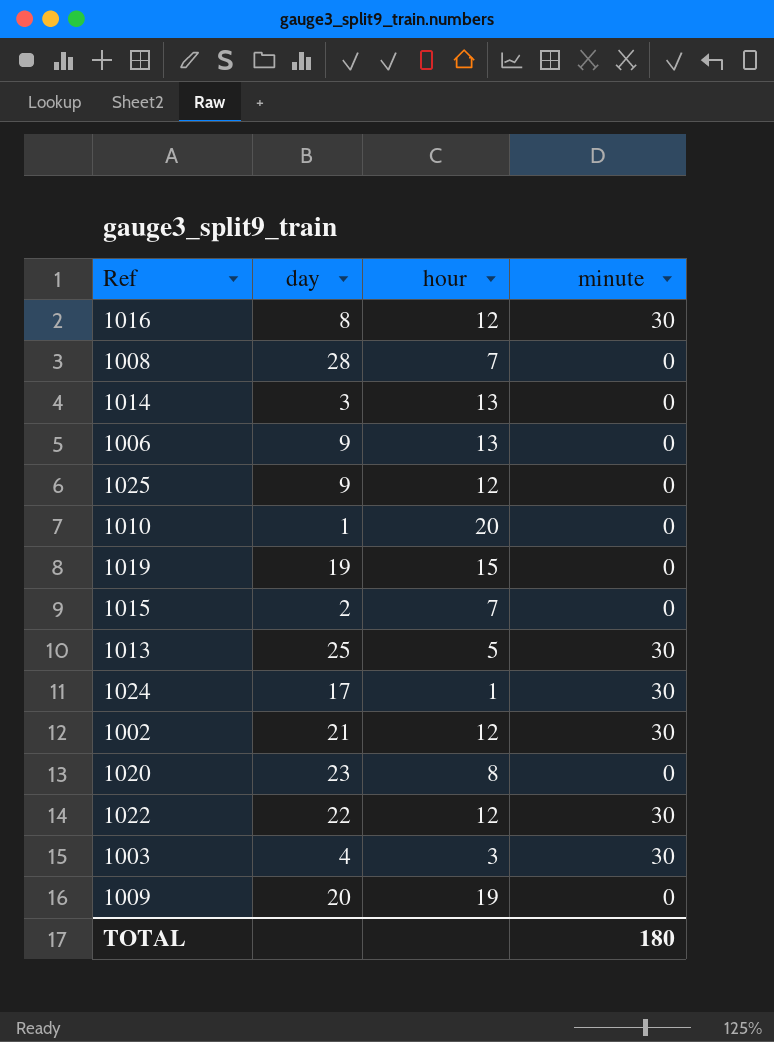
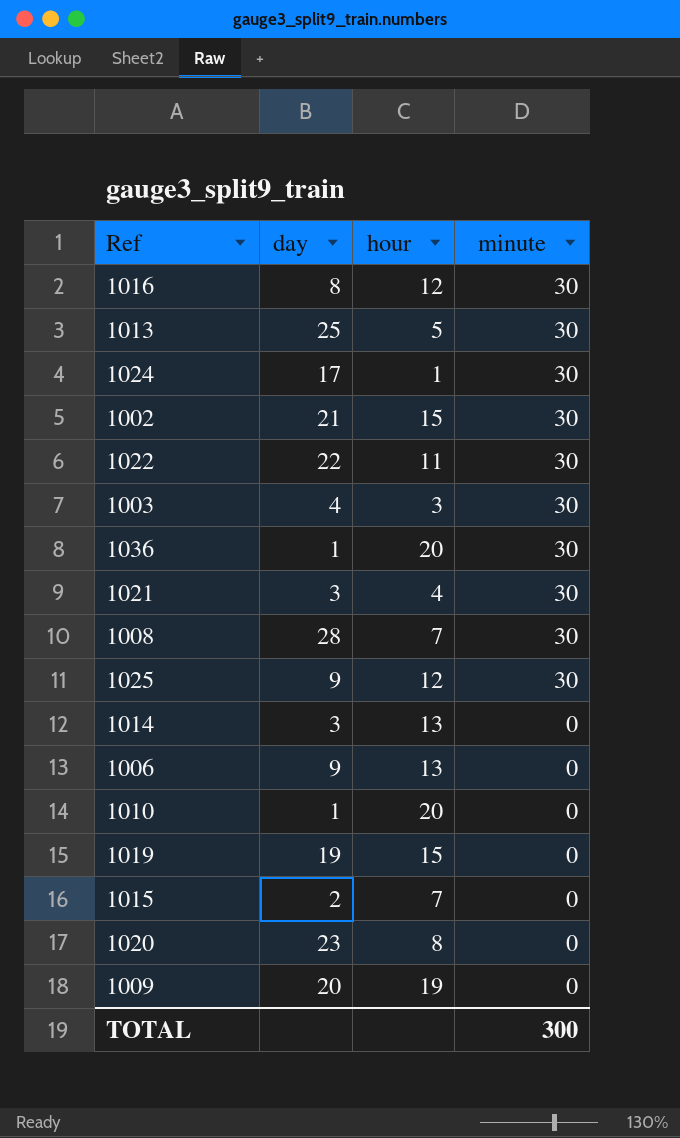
row order: none -> minute descending
1002 | hour: 12 -> 15
1022 | hour: 12 -> 11
row 1036: none -> 1 | 20 | 30
row 1021: none -> 3 | 4 | 30
1008 | minute: 0 -> 30
1025 | minute: 0 -> 30
TOTAL | minute: 180 -> 300

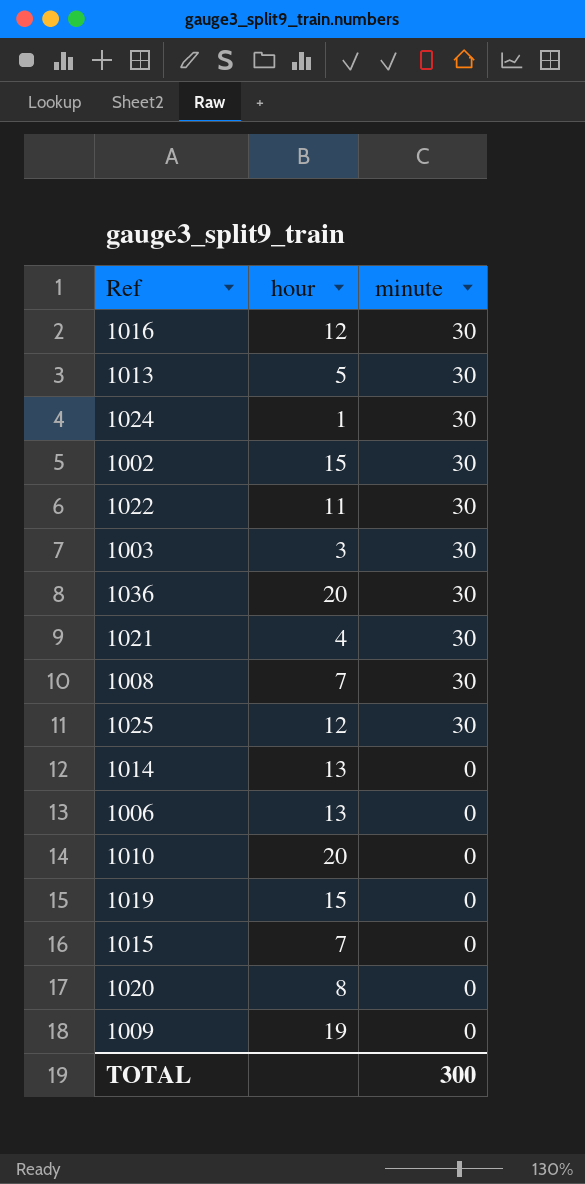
column day | position: 2 -> none

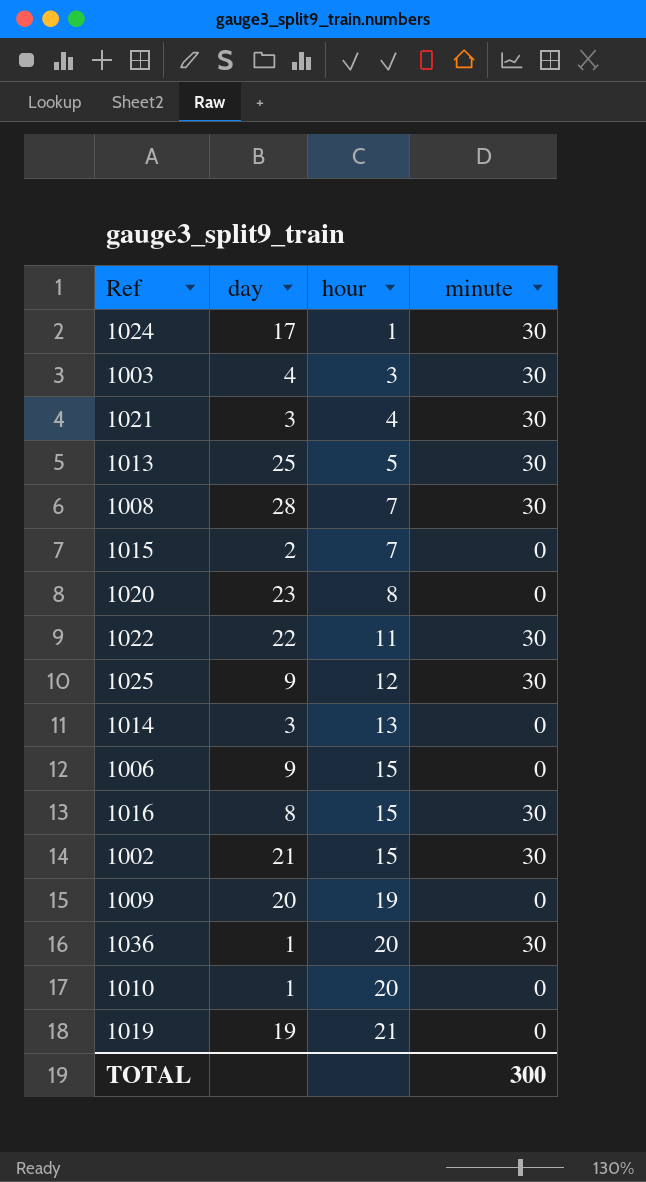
row order: minute descending -> hour ascending
column day | position: none -> 2
1006 | hour: 13 -> 15
1016 | hour: 12 -> 15
1019 | hour: 15 -> 21

